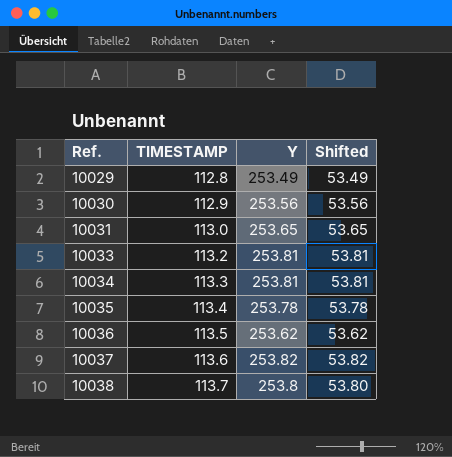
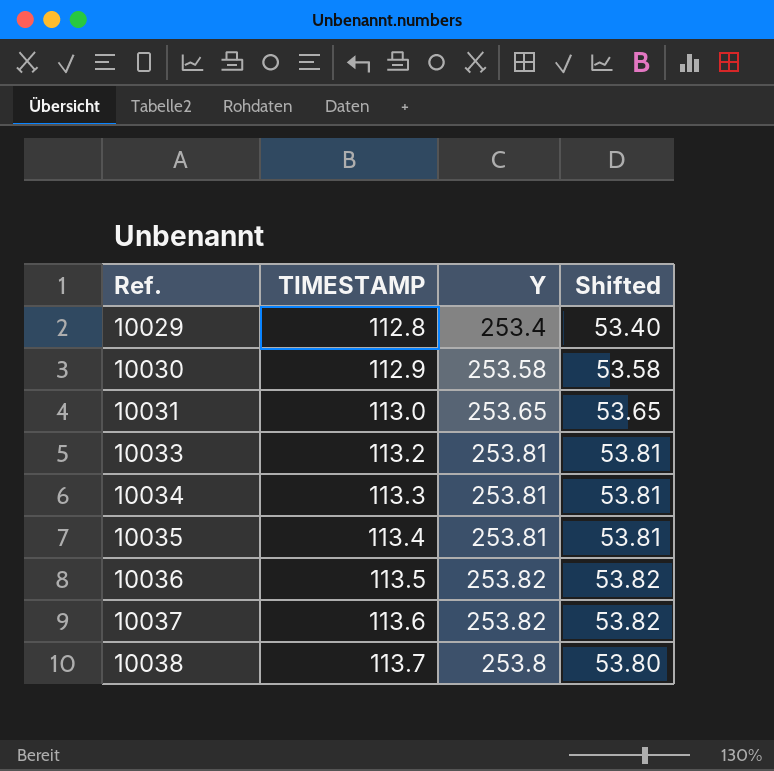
10029 | Y: 253.49 -> 253.4
10029 | Shifted: 53.49 -> 53.40
10030 | Y: 253.56 -> 253.58
10030 | Shifted: 53.56 -> 53.58
10035 | Y: 253.78 -> 253.81
10035 | Shifted: 53.78 -> 53.81
10036 | Y: 253.62 -> 253.82
10036 | Shifted: 53.62 -> 53.82

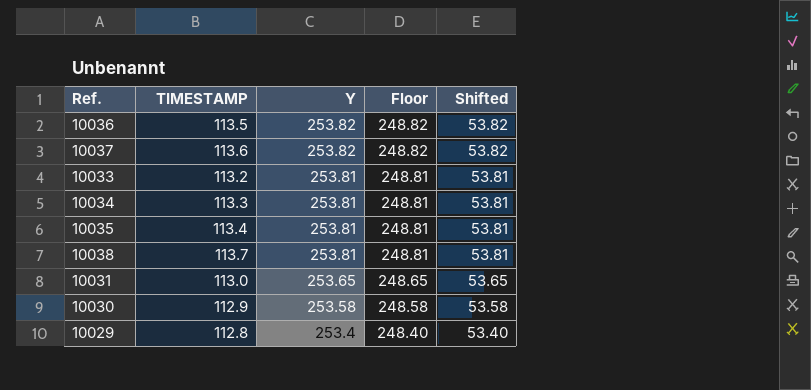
row order: Ref. ascending -> Y descending
column Floor | formula: none -> [Y] - 5
10038 | Y: 253.8 -> 253.81
10038 | Shifted: 53.80 -> 53.81

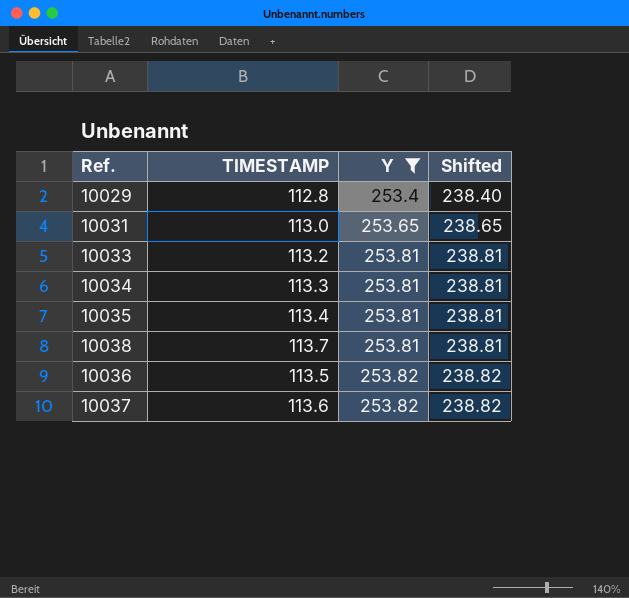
filter: none -> Y != 253.58
row order: Y descending -> Y ascending
column Floor | formula: [Y] - 5 -> none
column Shifted | formula: [Y] - 200 -> [Y] - 15

